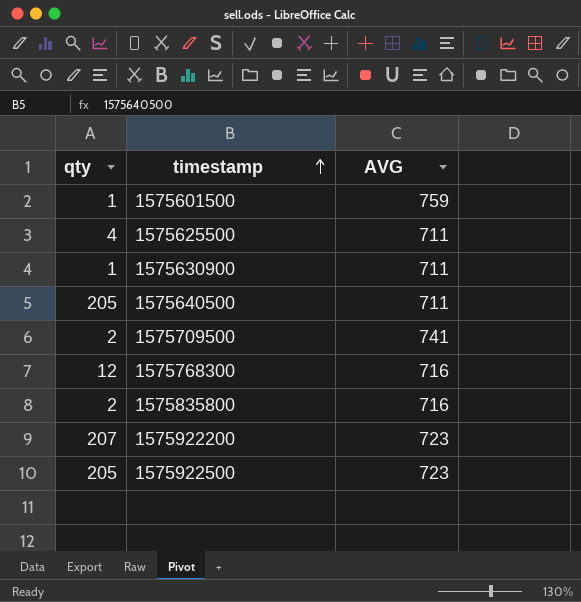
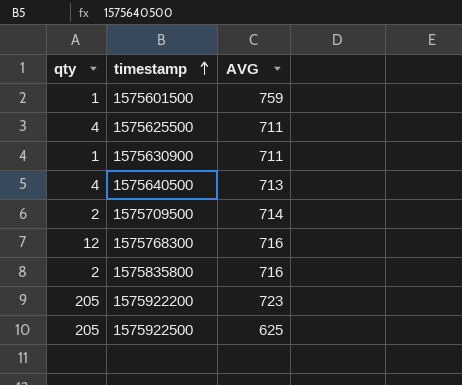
1575640500 | qty: 205 -> 4
1575640500 | AVG: 711 -> 713
1575709500 | AVG: 741 -> 714
1575922200 | qty: 207 -> 205
1575922500 | AVG: 723 -> 625

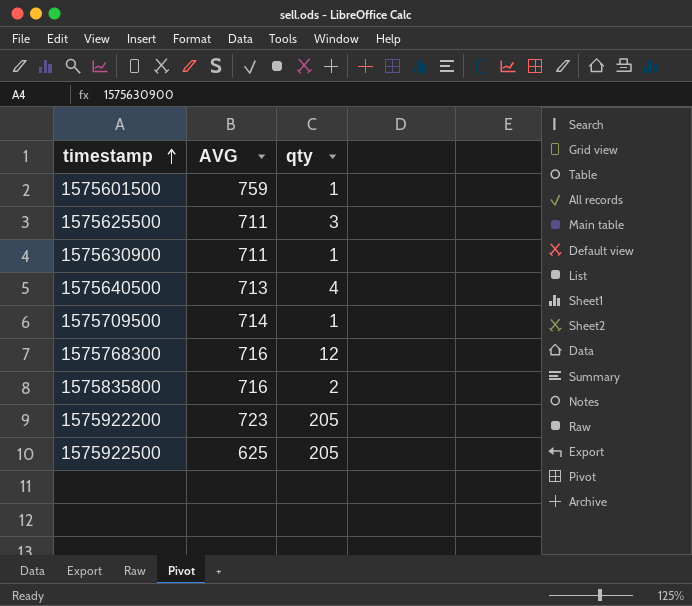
column qty | position: 1 -> 3
1575625500 | qty: 4 -> 3
1575709500 | qty: 2 -> 1

